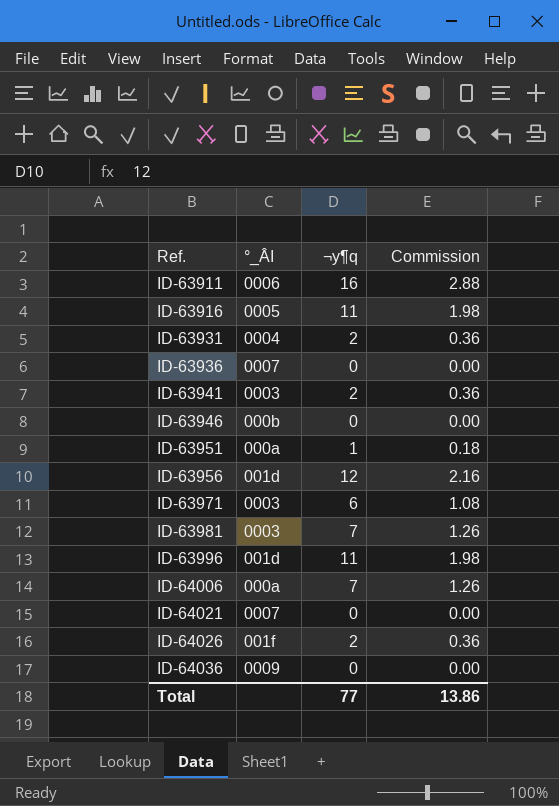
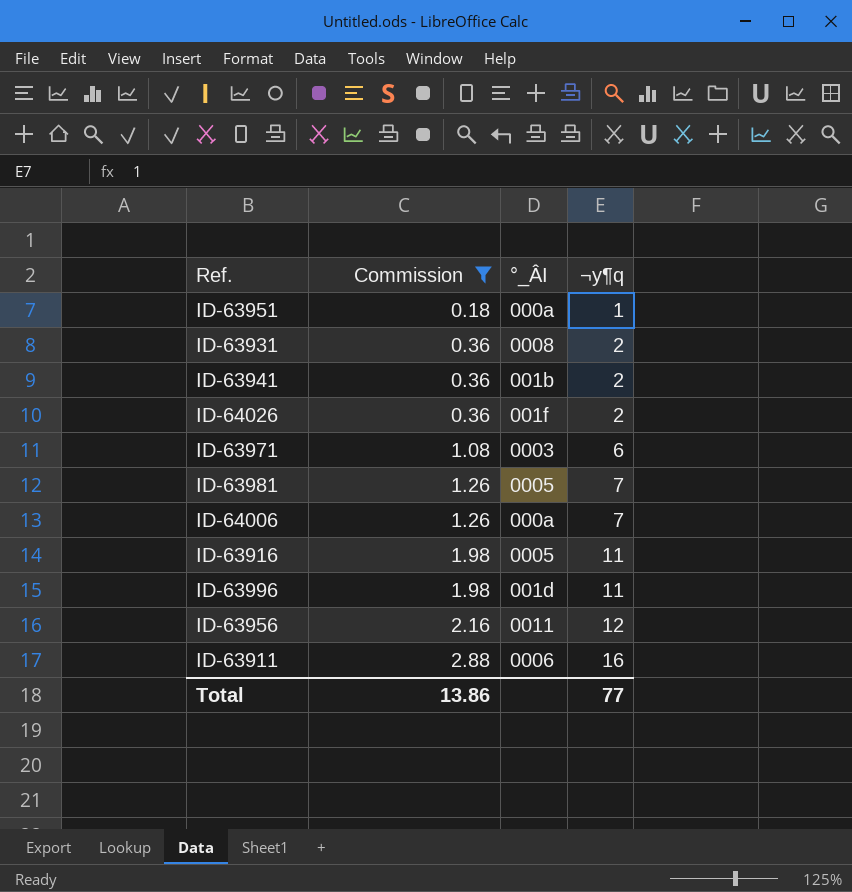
filter: none -> Commission != 0.00
row order: Ref. ascending -> Commission ascending
column Commission | position: 4 -> 2
ID-63931 | °_ÂI: 0004 -> 0008
ID-63941 | °_ÂI: 0003 -> 001b
ID-63981 | °_ÂI: 0003 -> 0005
ID-63956 | °_ÂI: 001d -> 0011

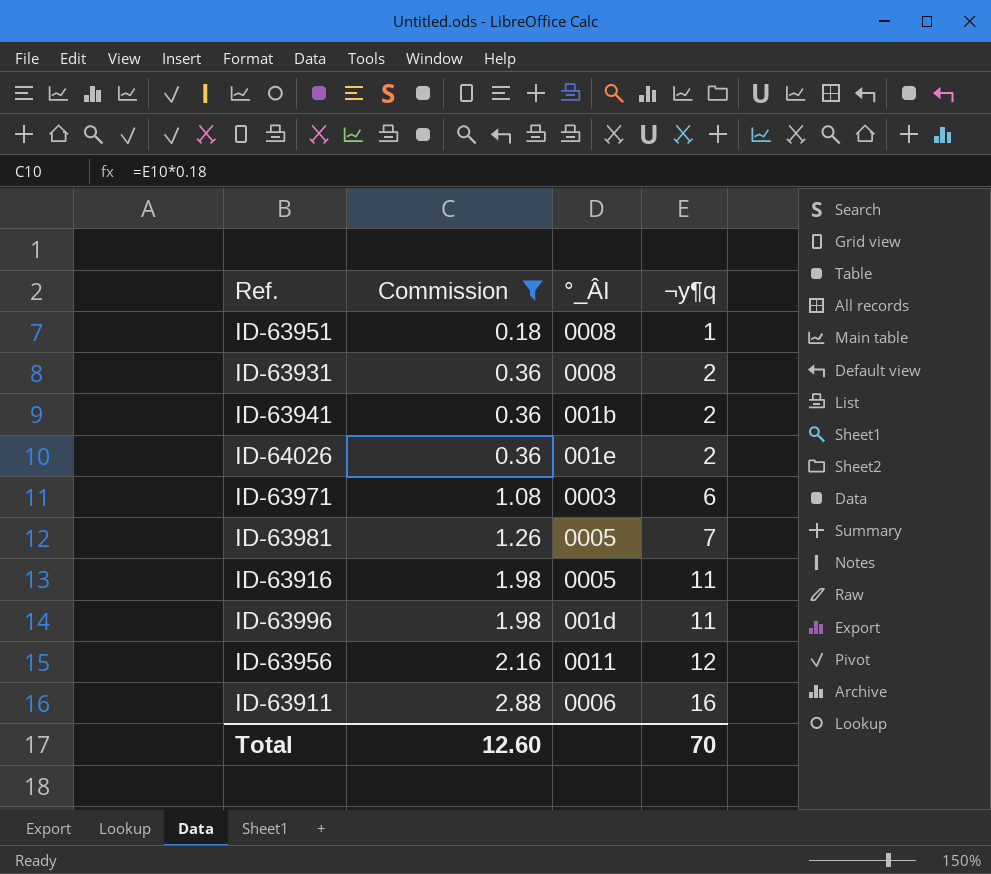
row ID-64006: 1.26 | 000a | 7 -> none
ID-63951 | °_ÂI: 000a -> 0008
ID-64026 | °_ÂI: 001f -> 001e
Total | Commission: 13.86 -> 12.60
Total | ¬y¶q: 77 -> 70

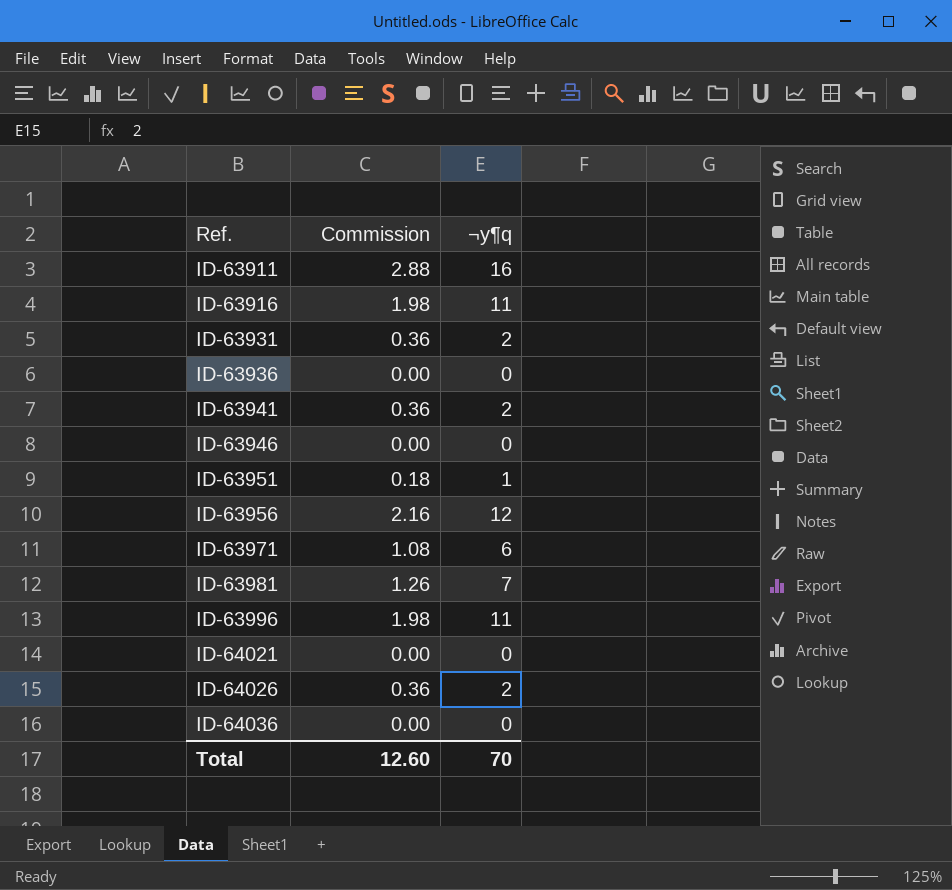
filter: Commission != 0.00 -> none
row order: Commission ascending -> Ref. ascending
column °_ÂI | position: 3 -> none

